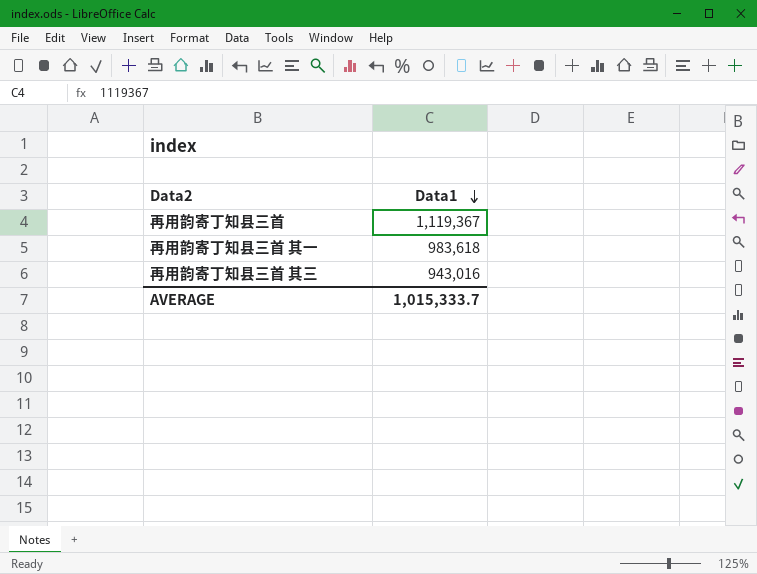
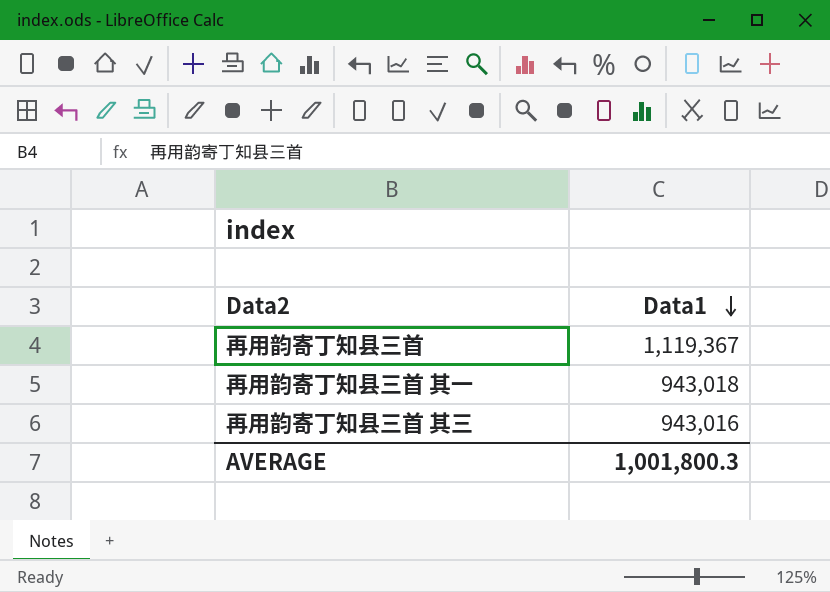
再用韵寄丁知县三首 其一 | Data1: 983,618 -> 943,018
AVERAGE | Data1: 1,015,333.7 -> 1,001,800.3

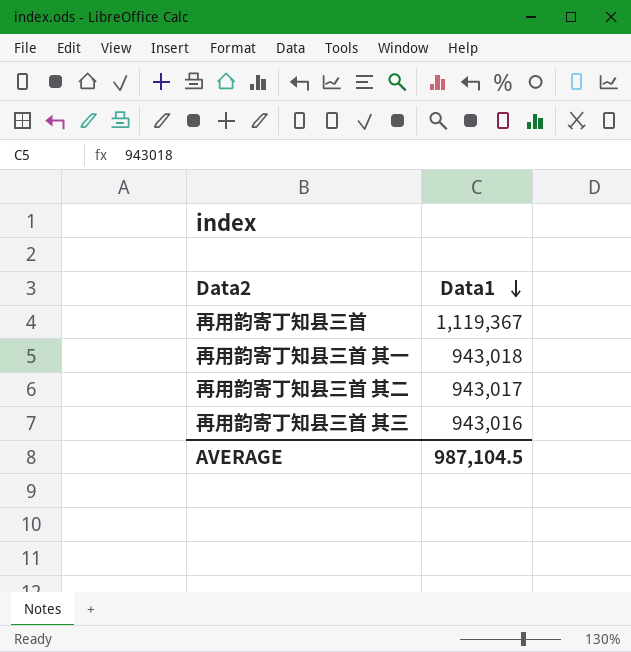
row 再用韵寄丁知县三首 其二: none -> 943,017
AVERAGE | Data1: 1,001,800.3 -> 987,104.5

